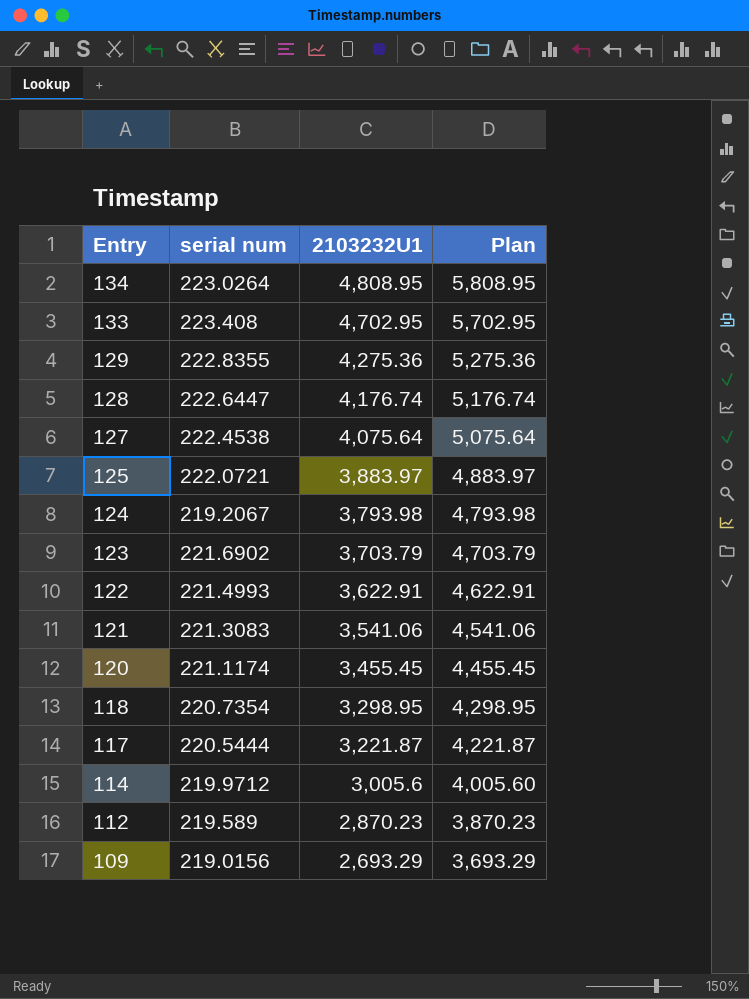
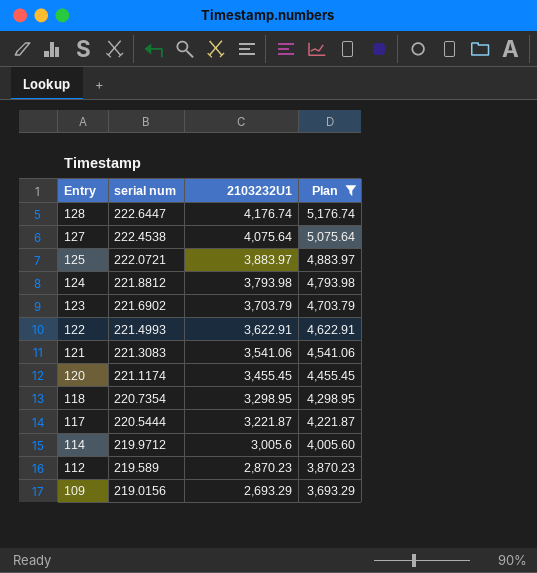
filter: none -> Plan <= 5,176.74
124 | serial num: 219.2067 -> 221.8812

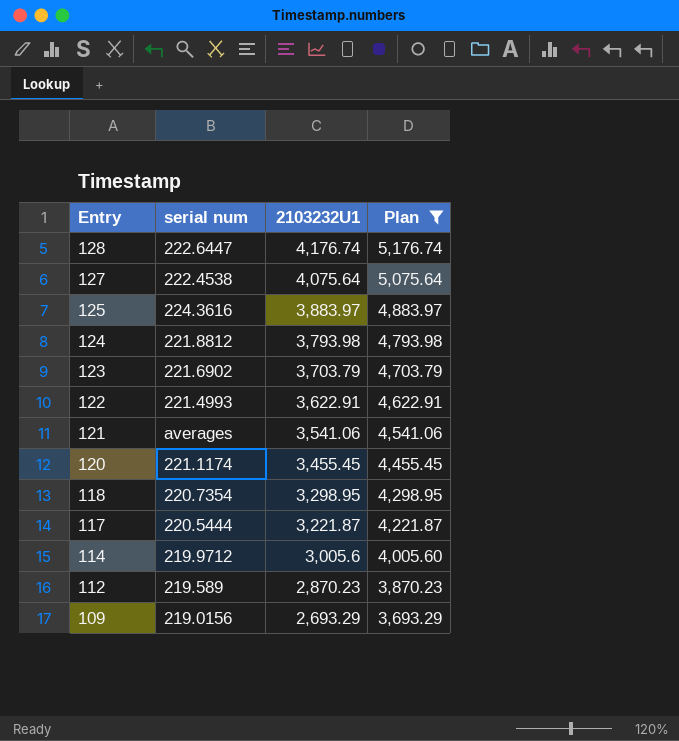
125 | serial num: 222.0721 -> 224.3616
121 | serial num: 221.3083 -> averages

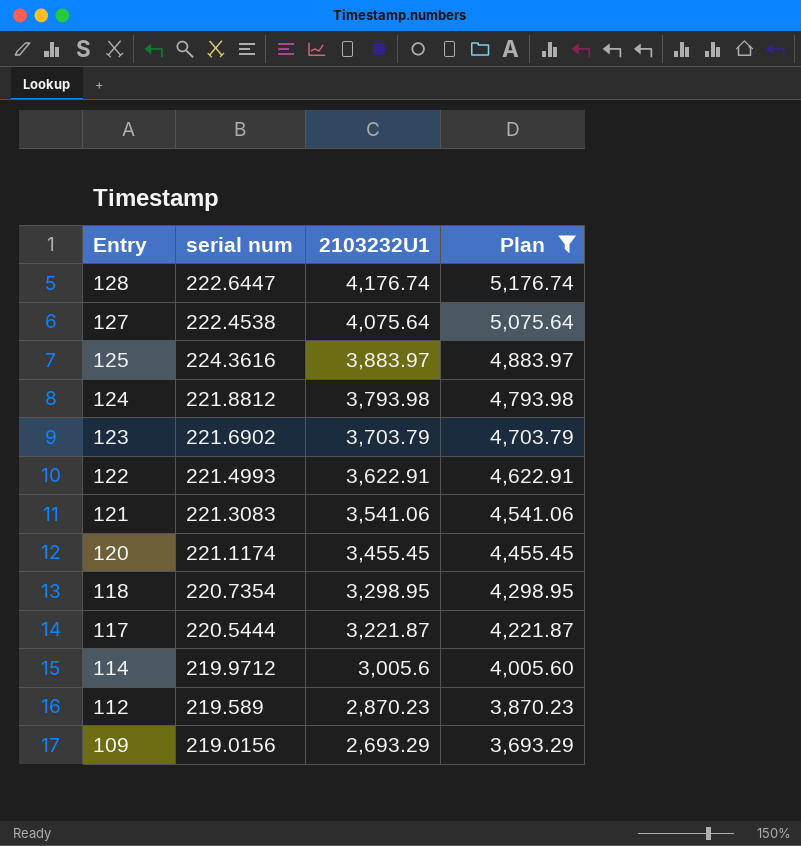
121 | serial num: averages -> 221.3083

